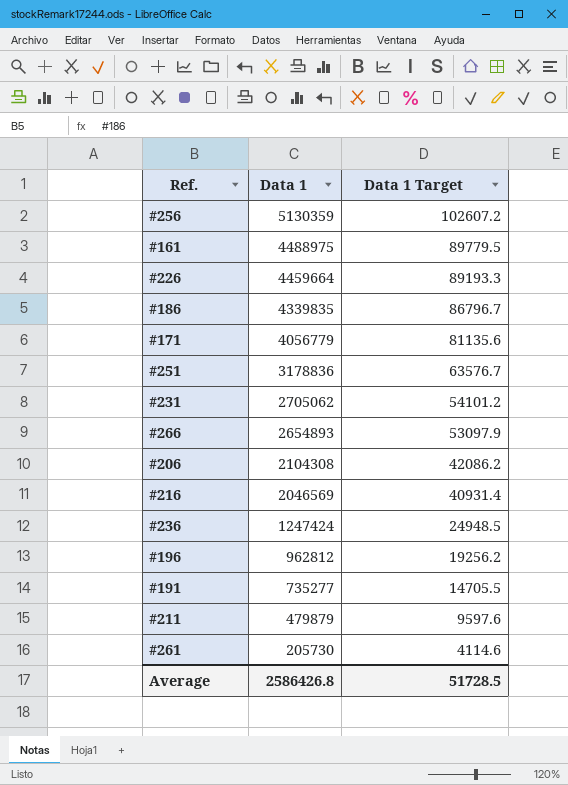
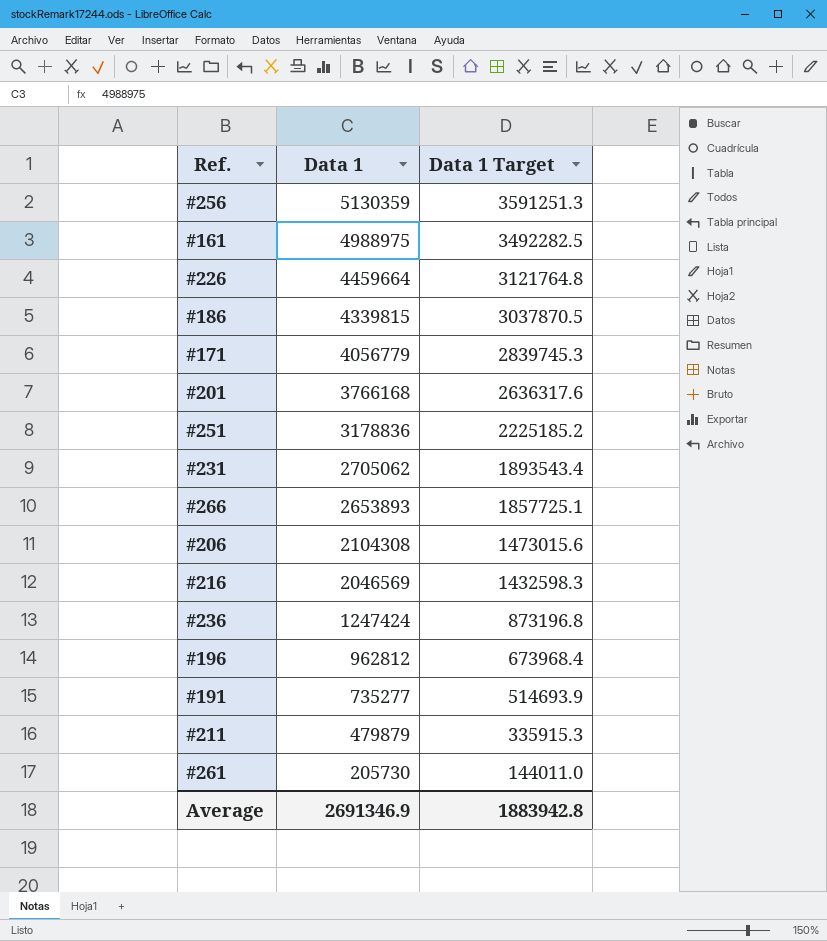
column Data 1 Target | formula: [Data 1] * 0.02 -> [Data 1] * 0.7
#161 | Data 1: 4488975 -> 4988975
#186 | Data 1: 4339835 -> 4339815
row #201: none -> 3766168 | 2636317.6
#266 | Data 1: 2654893 -> 2653893
Average | Data 1: 2586426.8 -> 2691346.9
Average | Data 1 Target: 51728.5 -> 1883942.8

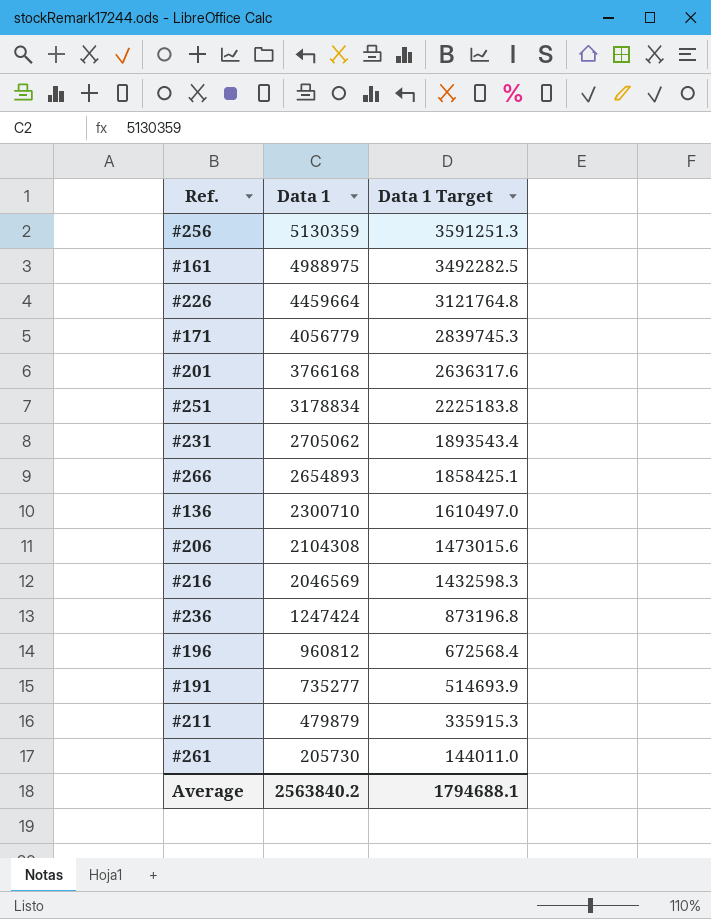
row #186: 4339815 | 3037870.5 -> none
#251 | Data 1: 3178836 -> 3178834
#251 | Data 1 Target: 2225185.2 -> 2225183.8
#266 | Data 1: 2653893 -> 2654893
#266 | Data 1 Target: 1857725.1 -> 1858425.1
row #136: none -> 2300710 | 1610497.0
#196 | Data 1: 962812 -> 960812
#196 | Data 1 Target: 673968.4 -> 672568.4
Average | Data 1: 2691346.9 -> 2563840.2
Average | Data 1 Target: 1883942.8 -> 1794688.1

